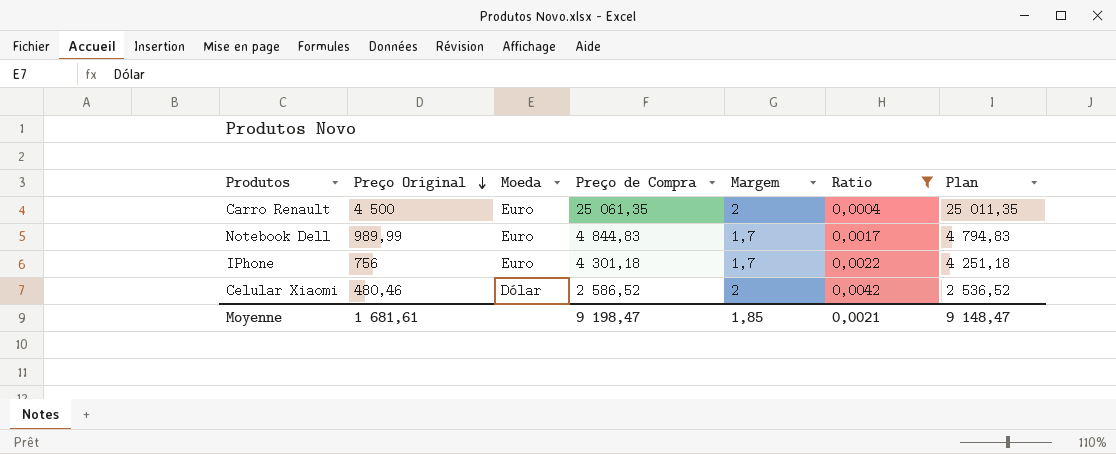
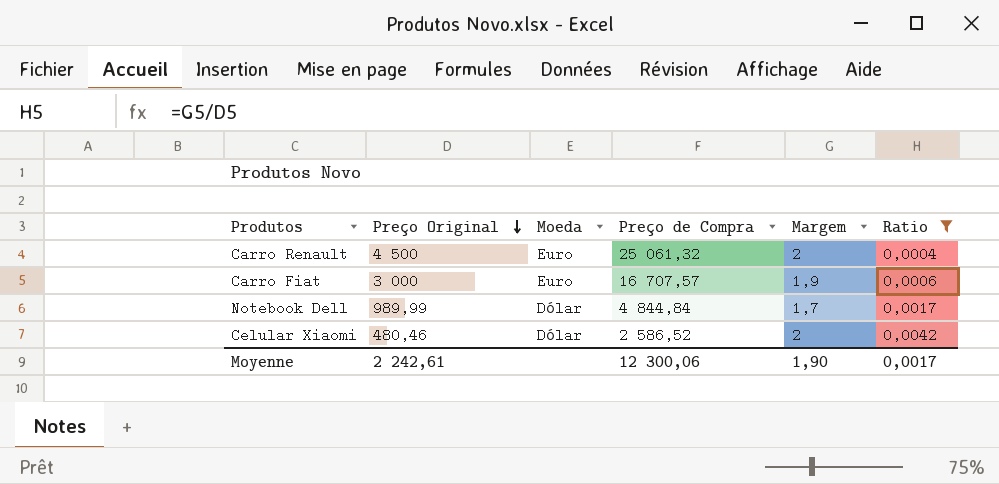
column Plan | formula: [Preço de Compra] - 50 -> none
row IPhone: 756 | Euro | 4 301,18 | 1,7 | 0,0022 | 4 251,18 -> none
Carro Renault | Preço de Compra: 25 061,35 -> 25 061,32
row Carro Fiat: none -> 3 000 | Euro | 16 707,57 | 1,9 | 0,0006
Notebook Dell | Moeda: Euro -> Dólar
Notebook Dell | Preço de Compra: 4 844,83 -> 4 844,84
Moyenne | Preço Original: 1 681,61 -> 2 242,61
Moyenne | Preço de Compra: 9 198,47 -> 12 300,06
Moyenne | Margem: 1,85 -> 1,90
Moyenne | Ratio: 0,0021 -> 0,0017

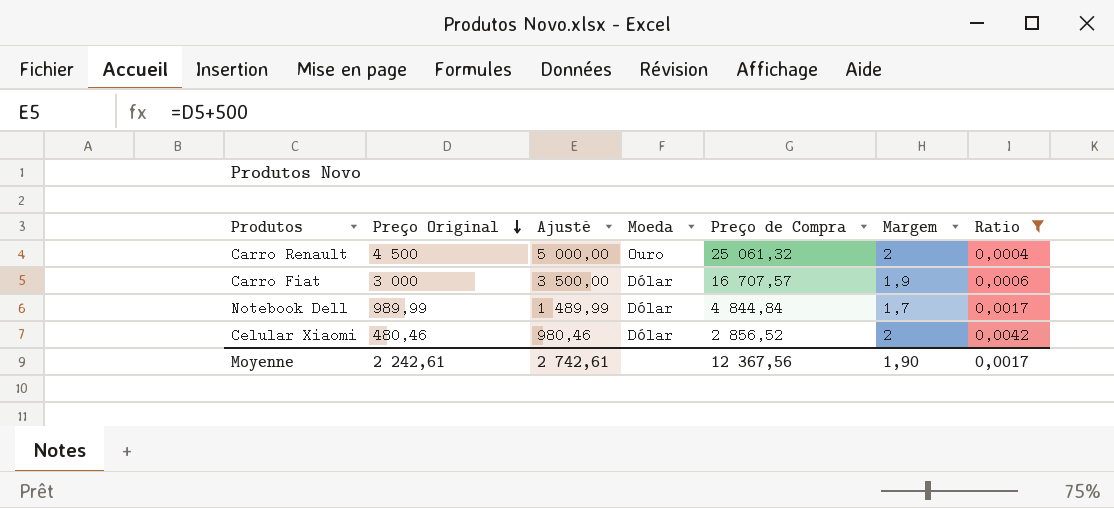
column Ajusté | formula: none -> [Preço Original] + 500
Carro Renault | Moeda: Euro -> Ouro
Carro Fiat | Moeda: Euro -> Dólar
Celular Xiaomi | Preço de Compra: 2 586,52 -> 2 856,52
Moyenne | Preço de Compra: 12 300,06 -> 12 367,56

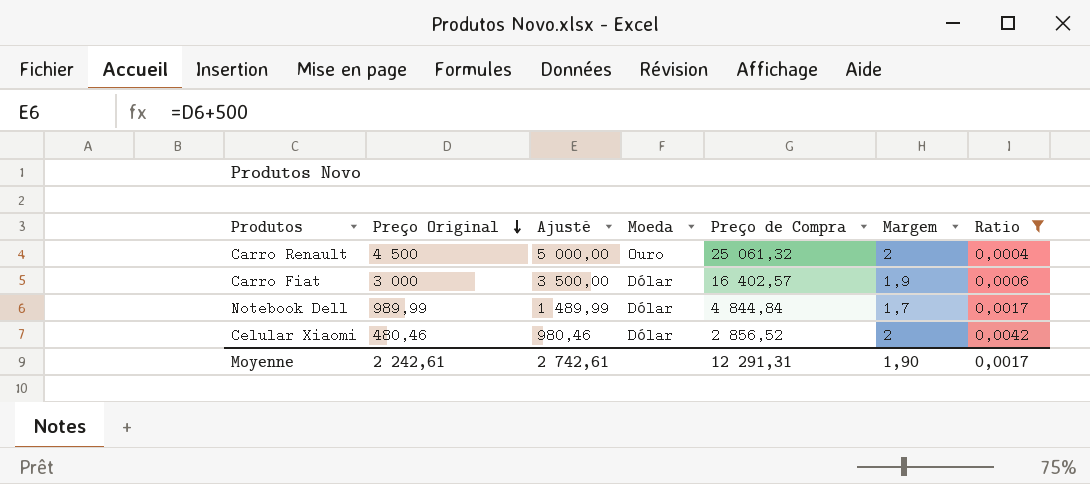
Carro Fiat | Preço de Compra: 16 707,57 -> 16 402,57
Moyenne | Preço de Compra: 12 367,56 -> 12 291,31

